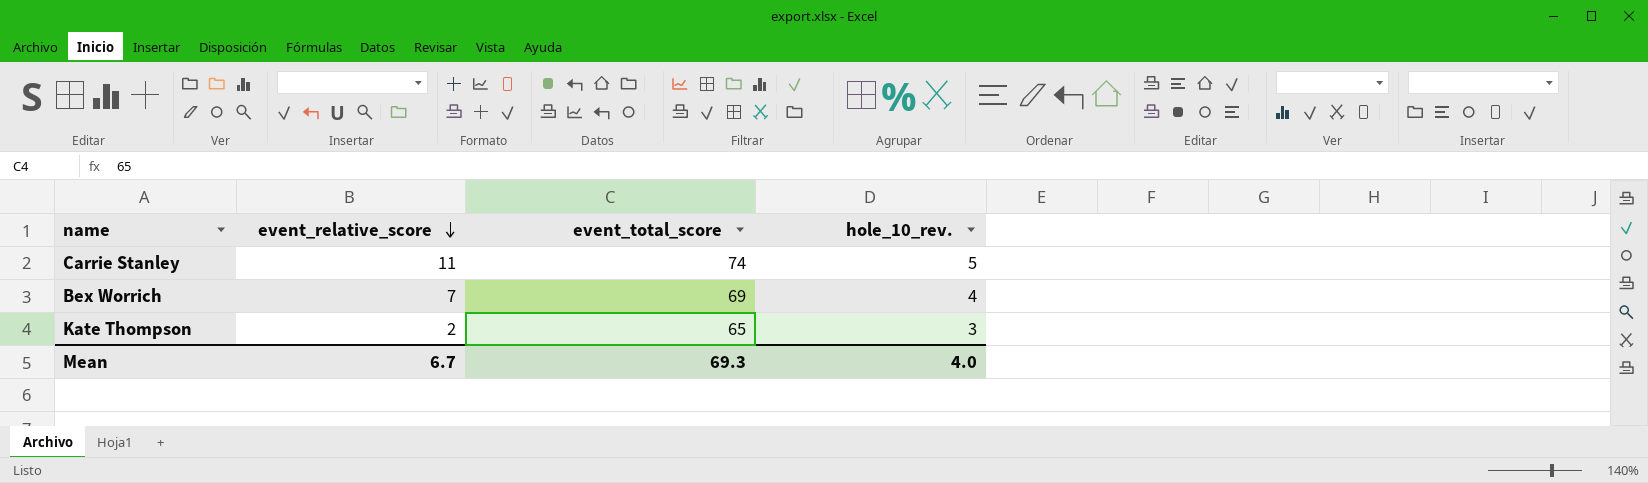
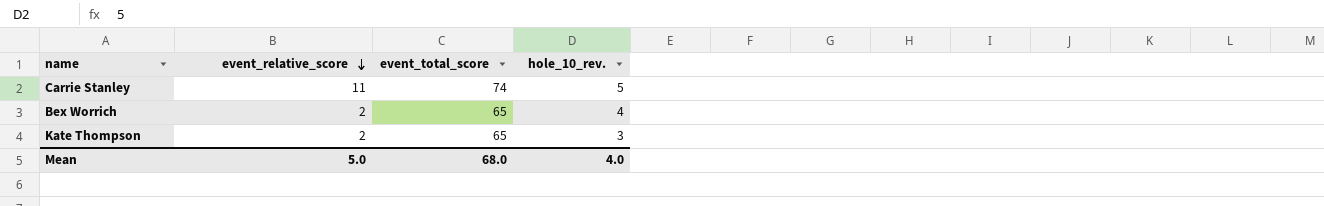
Bex Worrich | event_relative_score: 7 -> 2
Bex Worrich | event_total_score: 69 -> 65
Mean | event_relative_score: 6.7 -> 5.0
Mean | event_total_score: 69.3 -> 68.0

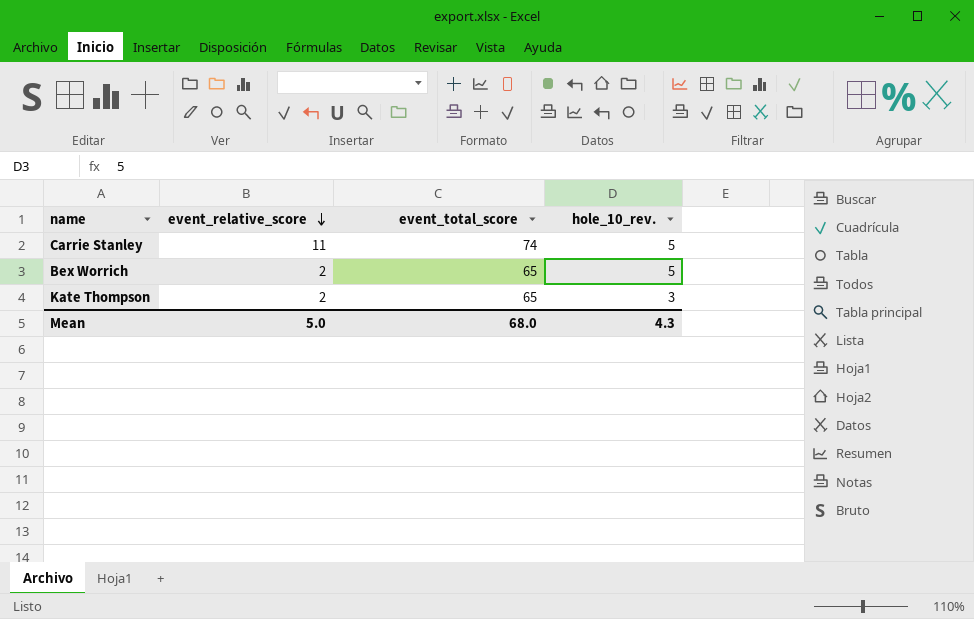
Bex Worrich | hole_10_rev.: 4 -> 5
Mean | hole_10_rev.: 4.0 -> 4.3

